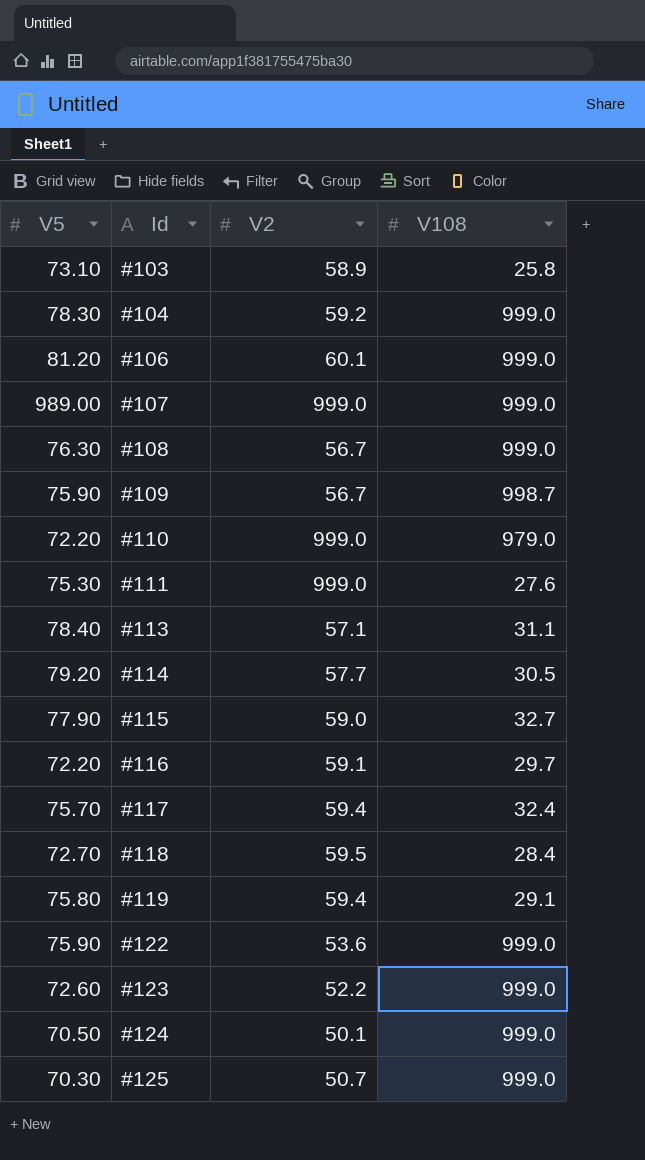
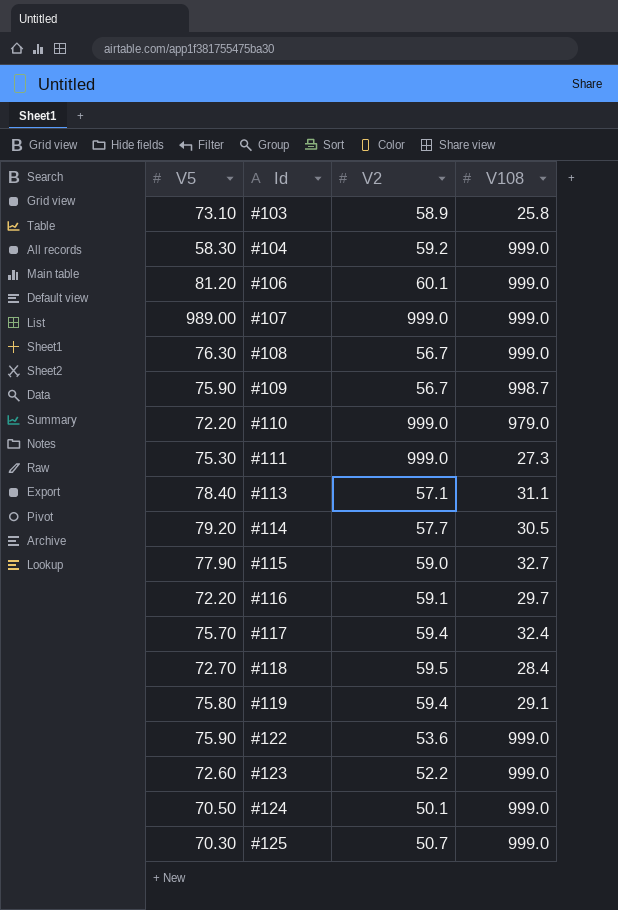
#104 | V5: 78.30 -> 58.30
#111 | V108: 27.6 -> 27.3

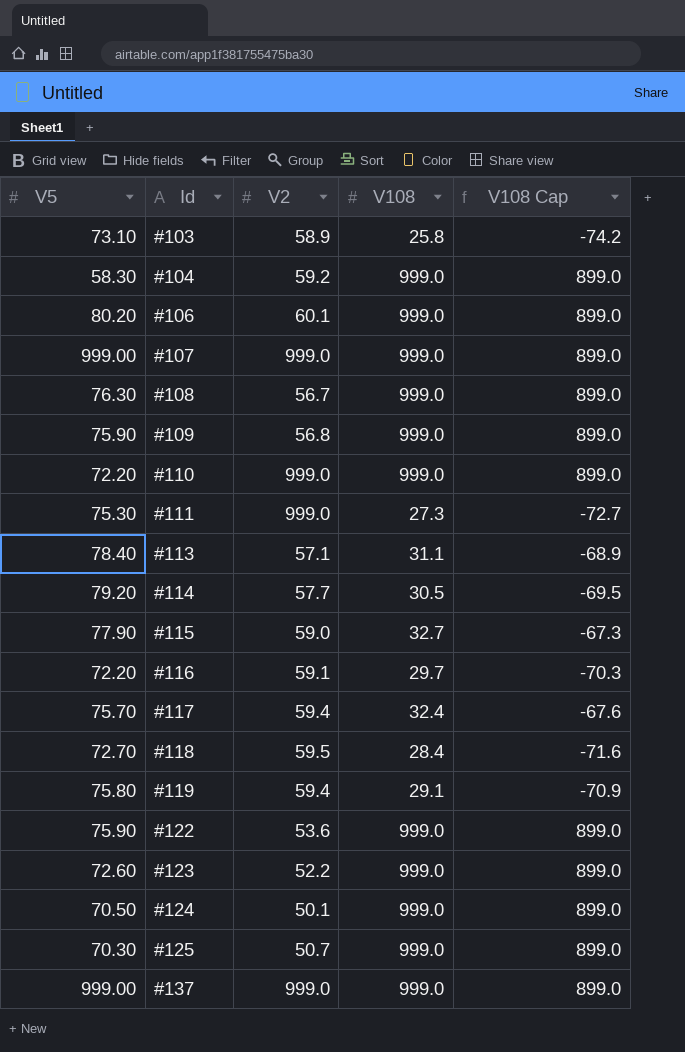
column V108 Cap | formula: none -> [V108] - 100
#106 | V5: 81.20 -> 80.20
#107 | V5: 989.00 -> 999.00
#109 | V2: 56.7 -> 56.8
#109 | V108: 998.7 -> 999.0
#110 | V108: 979.0 -> 999.0
row #137: none -> 999.00 | 999.0 | 999.0 | 899.0

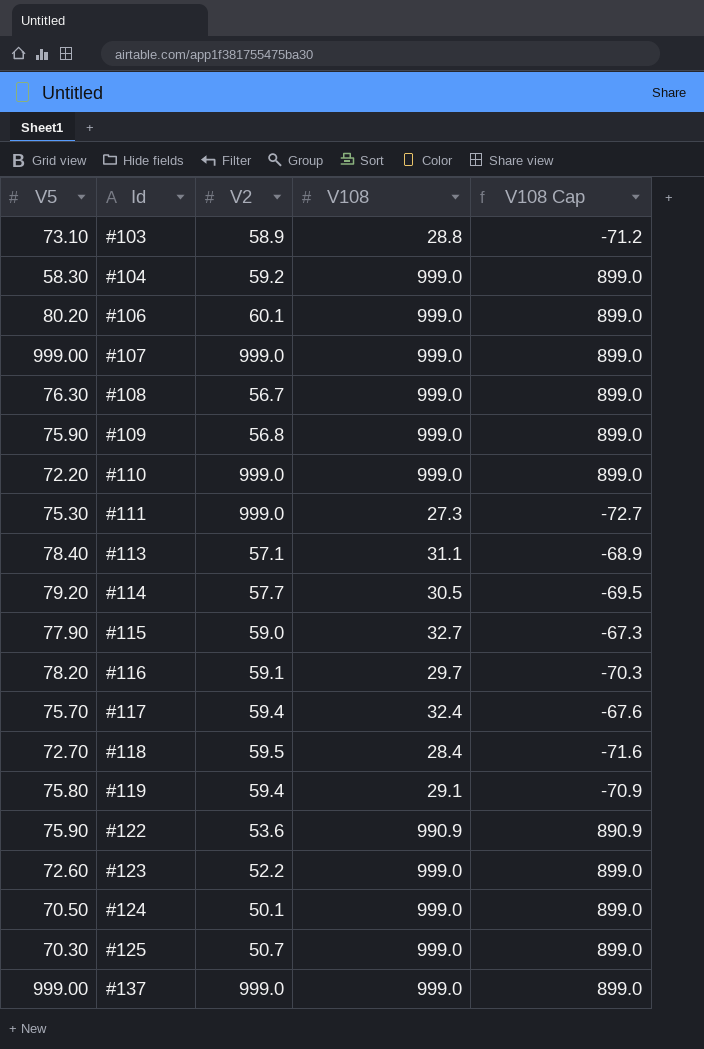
#103 | V108: 25.8 -> 28.8
#103 | V108 Cap: -74.2 -> -71.2
#116 | V5: 72.20 -> 78.20
#122 | V108: 999.0 -> 990.9
#122 | V108 Cap: 899.0 -> 890.9

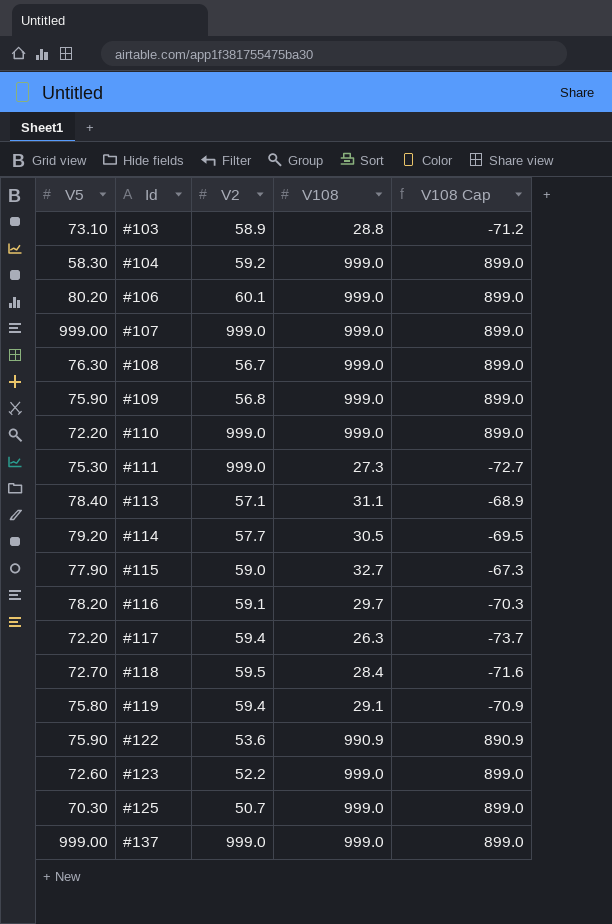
row #124: 70.50 | 50.1 | 999.0 | 899.0 -> none
#117 | V5: 75.70 -> 72.20
#117 | V108: 32.4 -> 26.3
#117 | V108 Cap: -67.6 -> -73.7

